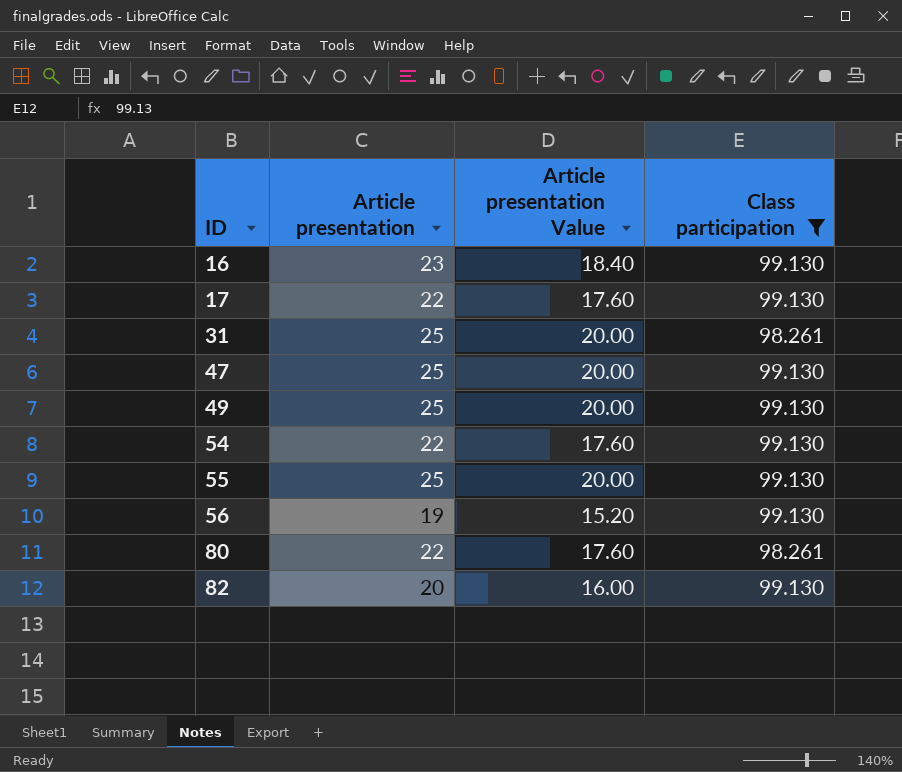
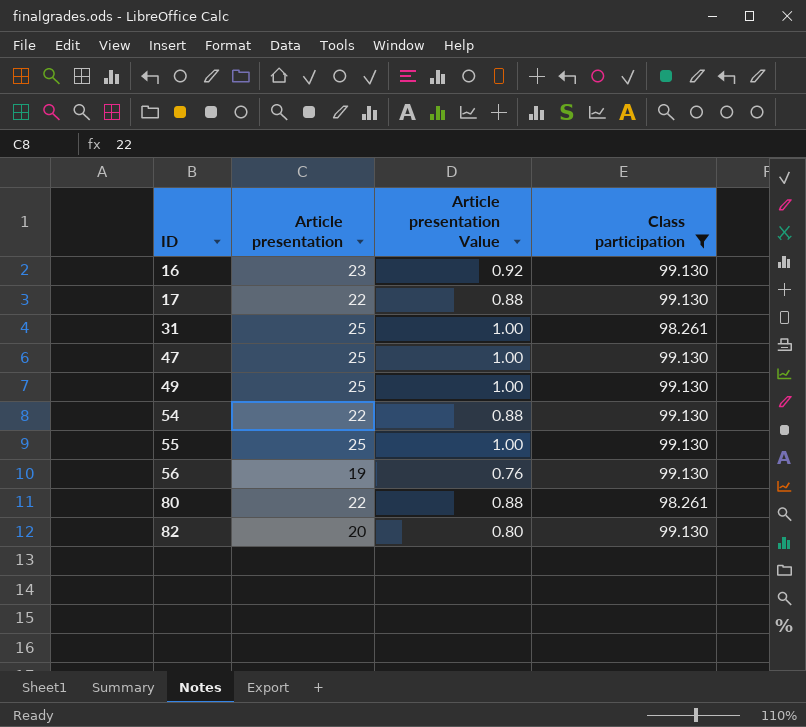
column Article presentation Value | formula: [Article presentation] * 0.8 -> [Article presentation] * 0.04

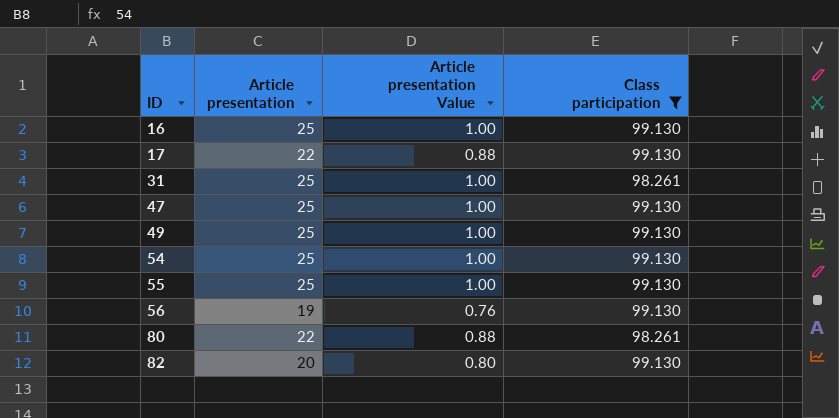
16 | Article presentation: 23 -> 25
16 | Article presentation Value: 0.92 -> 1.00
54 | Article presentation: 22 -> 25
54 | Article presentation Value: 0.88 -> 1.00

